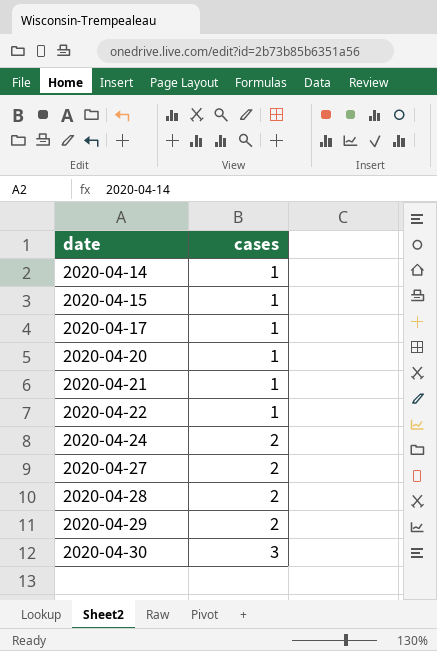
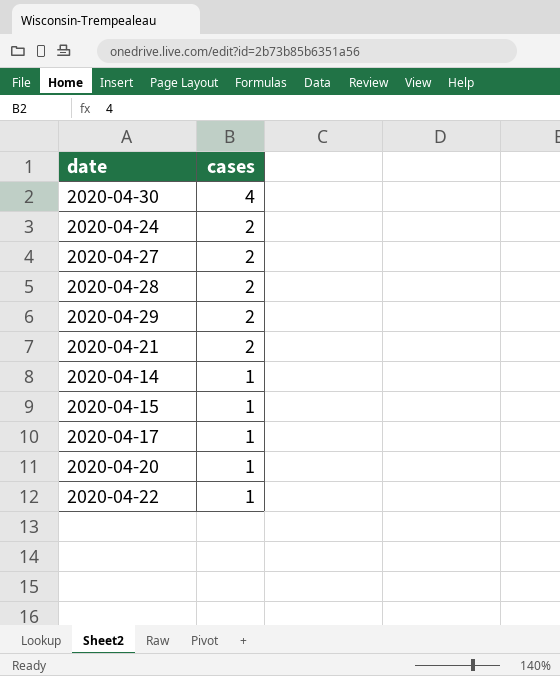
row order: date ascending -> cases descending
2020-04-30 | cases: 3 -> 4
2020-04-21 | cases: 1 -> 2

